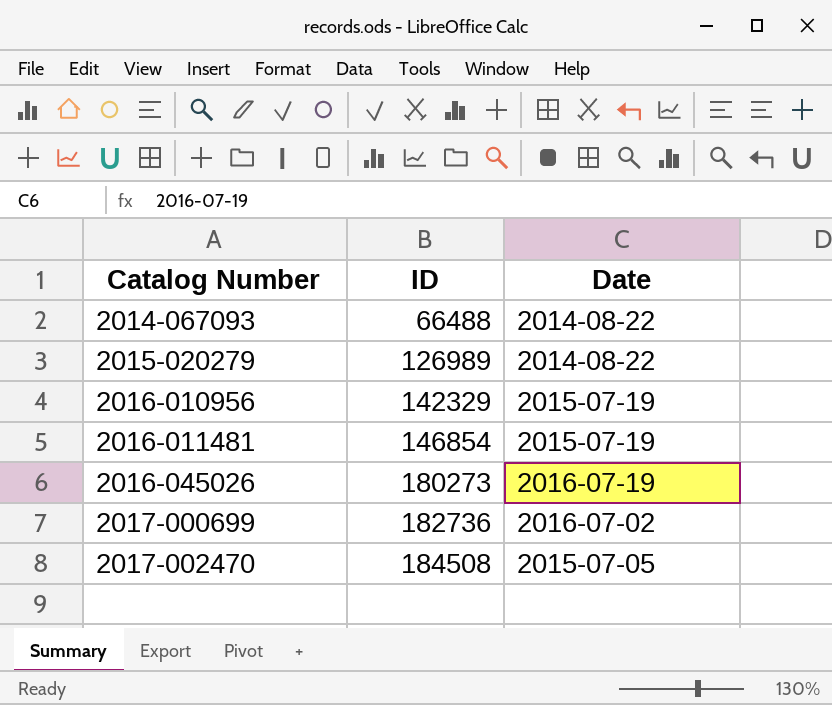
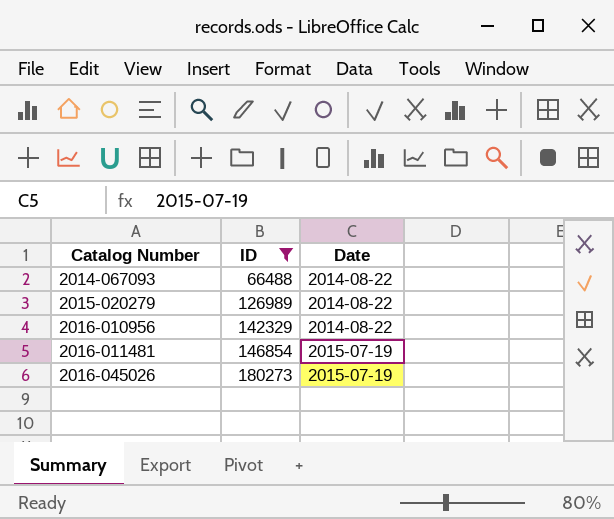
filter: none -> ID <= 180273
2016-010956 | Date: 2015-07-19 -> 2014-08-22
2016-045026 | Date: 2016-07-19 -> 2015-07-19

